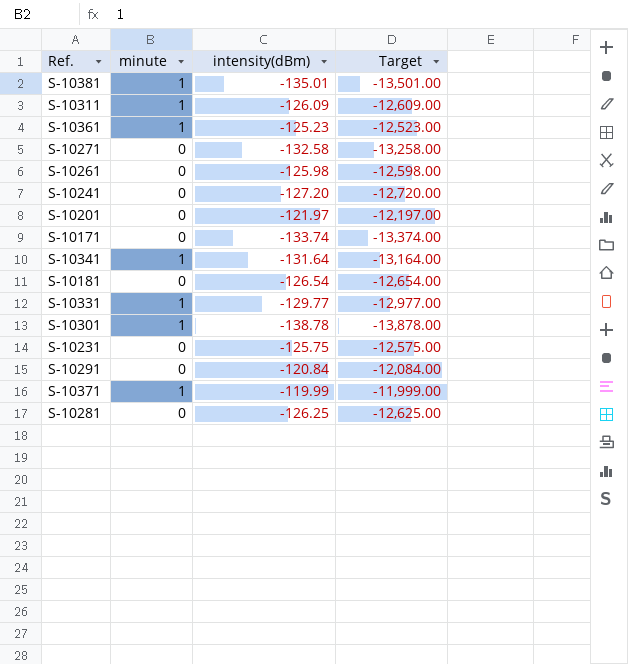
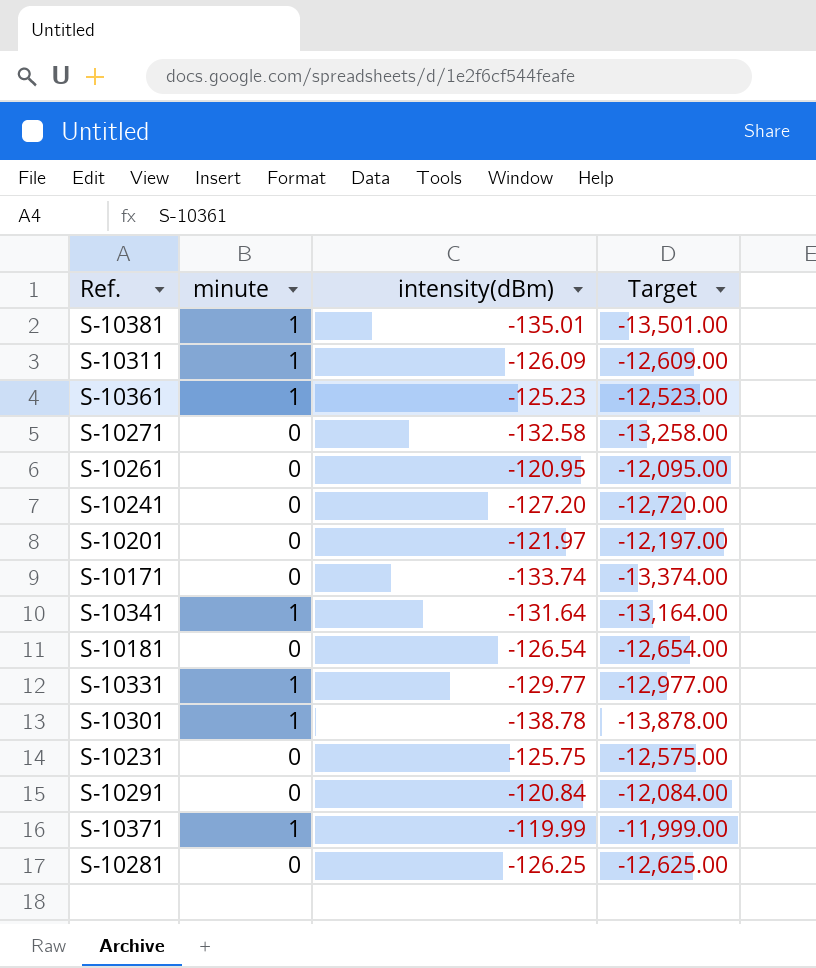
S-10261 | intensity(dBm): -125.98 -> -120.95
S-10261 | Target: -12,598.00 -> -12,095.00

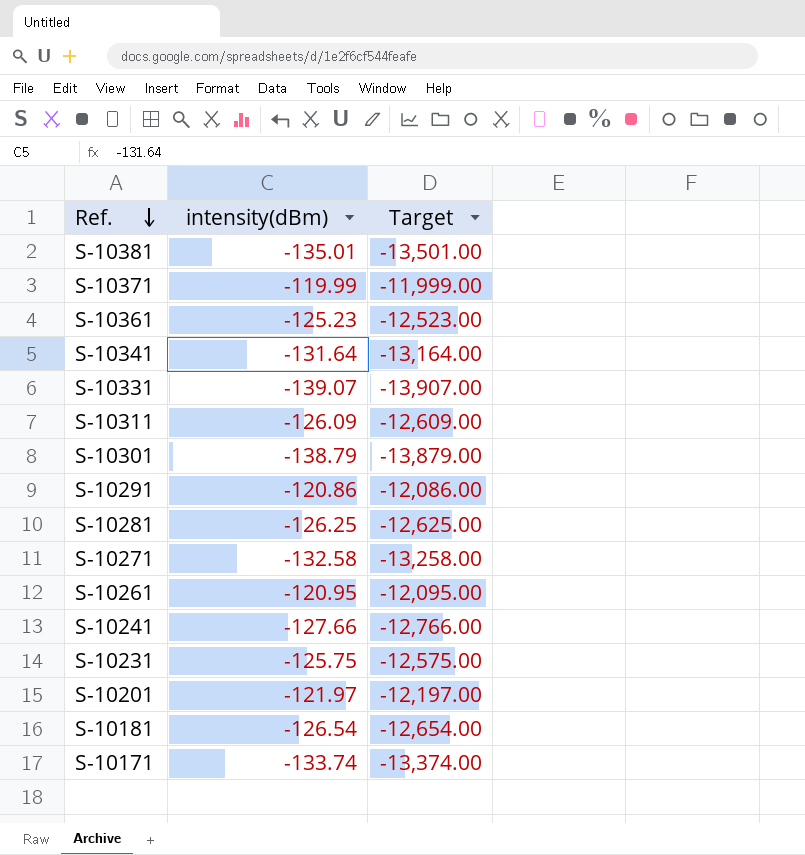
row order: none -> Ref. descending
column minute | position: 2 -> none
S-10331 | intensity(dBm): -129.77 -> -139.07
S-10331 | Target: -12,977.00 -> -13,907.00
S-10301 | intensity(dBm): -138.78 -> -138.79
S-10301 | Target: -13,878.00 -> -13,879.00
S-10291 | intensity(dBm): -120.84 -> -120.86
S-10291 | Target: -12,084.00 -> -12,086.00
S-10241 | intensity(dBm): -127.20 -> -127.66
S-10241 | Target: -12,720.00 -> -12,766.00

